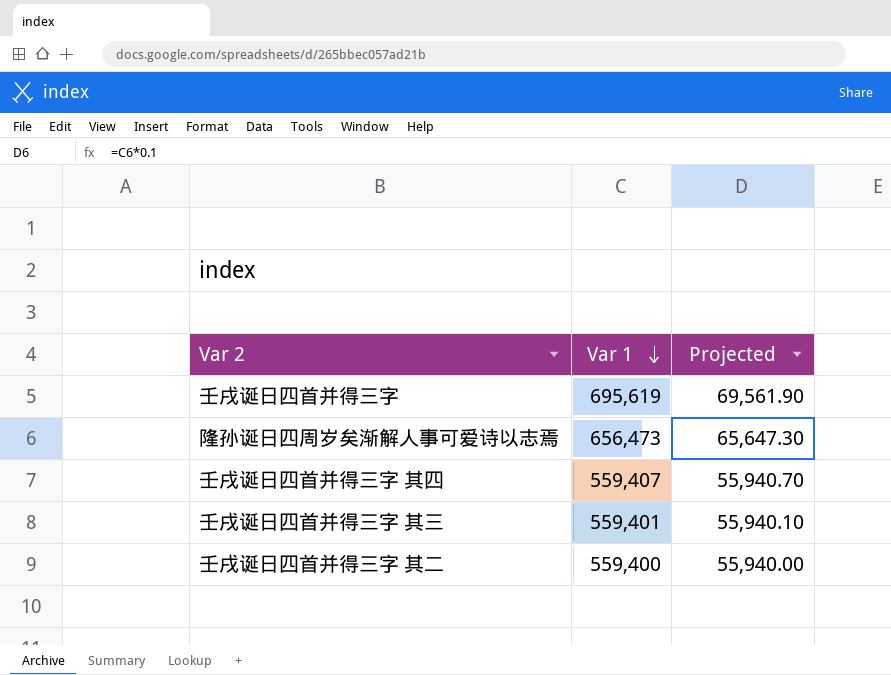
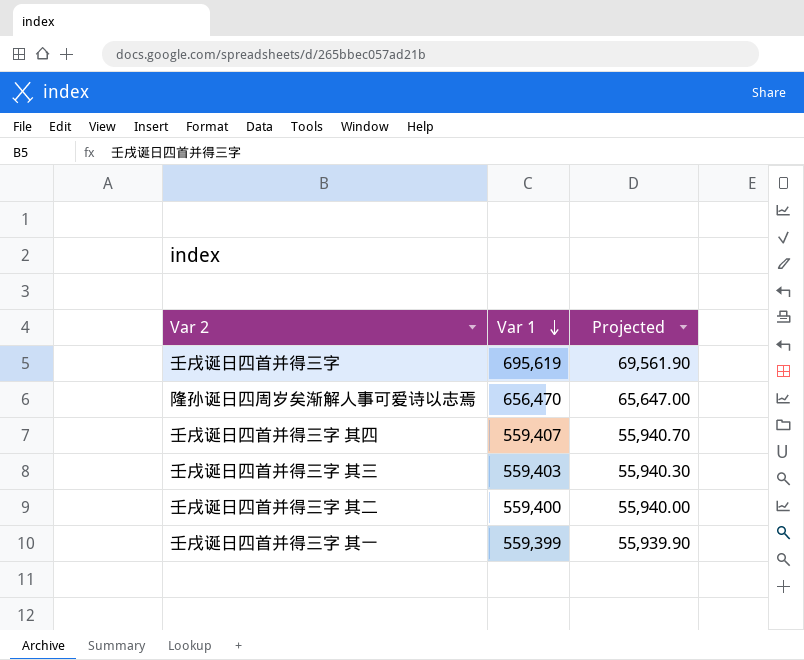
隆孙诞日四周岁矣渐解人事可爱诗以志焉 | Var 1: 656,473 -> 656,470
隆孙诞日四周岁矣渐解人事可爱诗以志焉 | Projected: 65,647.30 -> 65,647.00
壬戌诞日四首并得三字 其三 | Var 1: 559,401 -> 559,403
壬戌诞日四首并得三字 其三 | Projected: 55,940.10 -> 55,940.30
row 壬戌诞日四首并得三字 其一: none -> 559,399 | 55,939.90

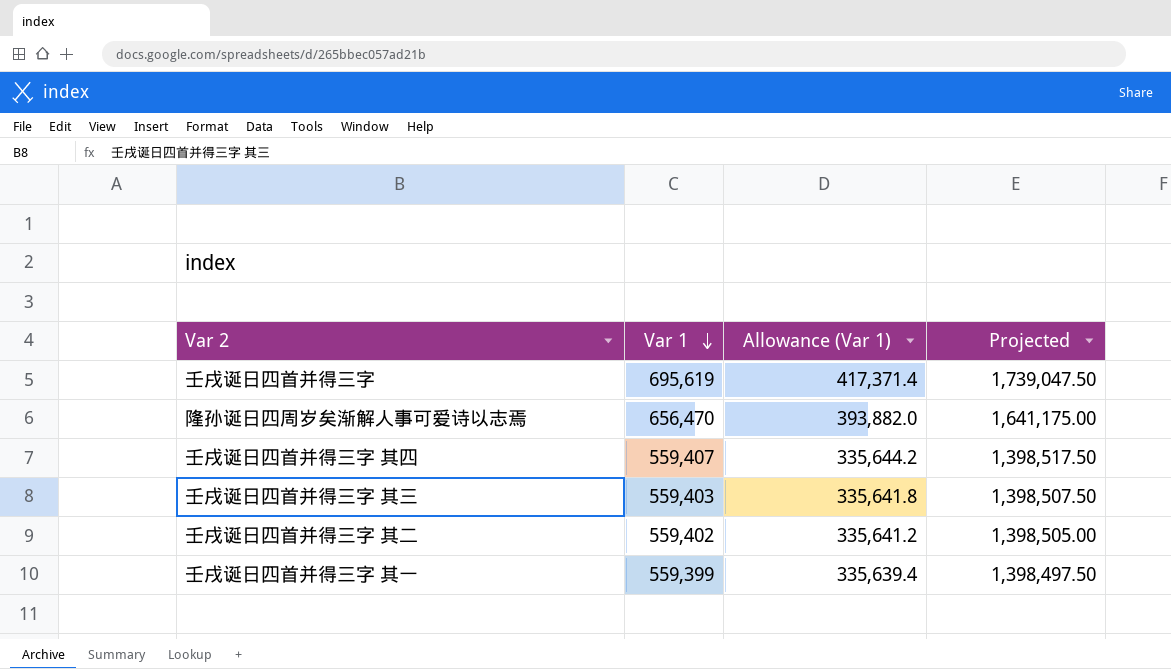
column Allowance (Var 1) | formula: none -> [Var 1] * 0.6
column Projected | formula: [Var 1] * 0.1 -> [Var 1] * 2.5
壬戌诞日四首并得三字 其二 | Var 1: 559,400 -> 559,402

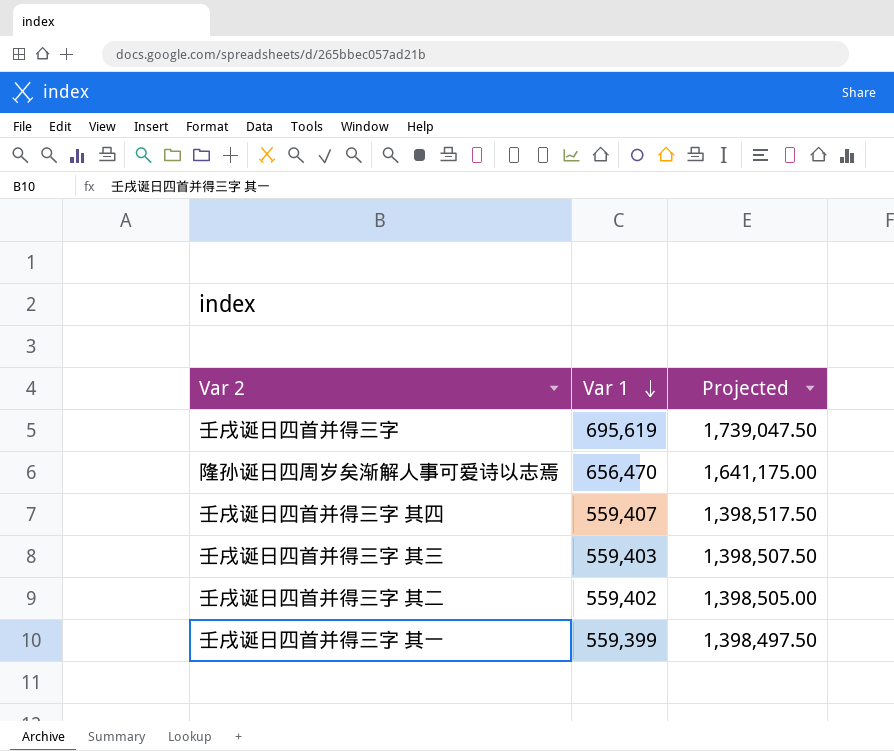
column Allowance (Var 1) | formula: [Var 1] * 0.6 -> none

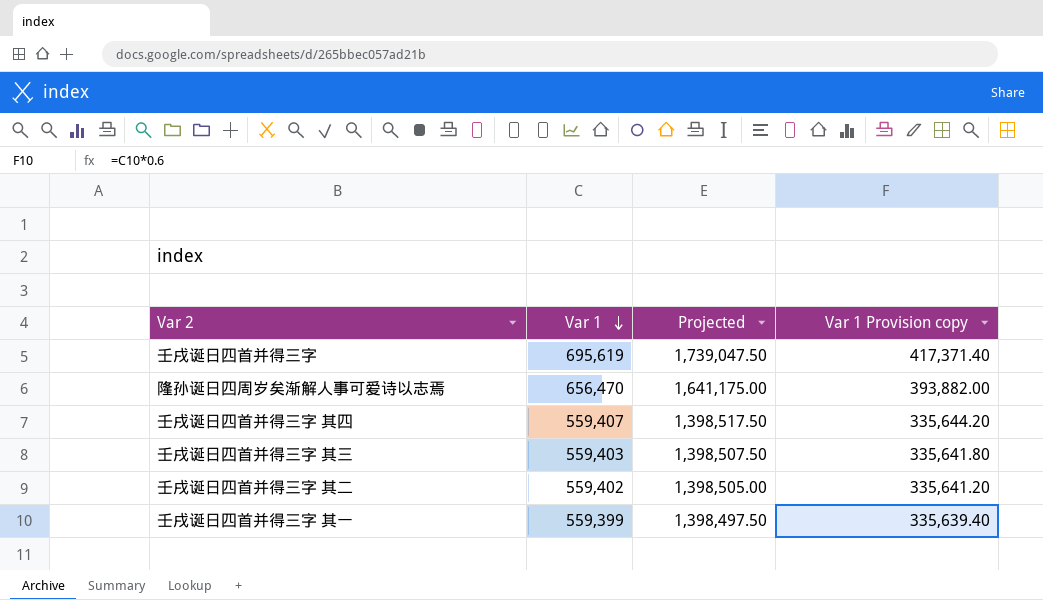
column Var 1 Provision copy | formula: none -> [Var 1] * 0.6

